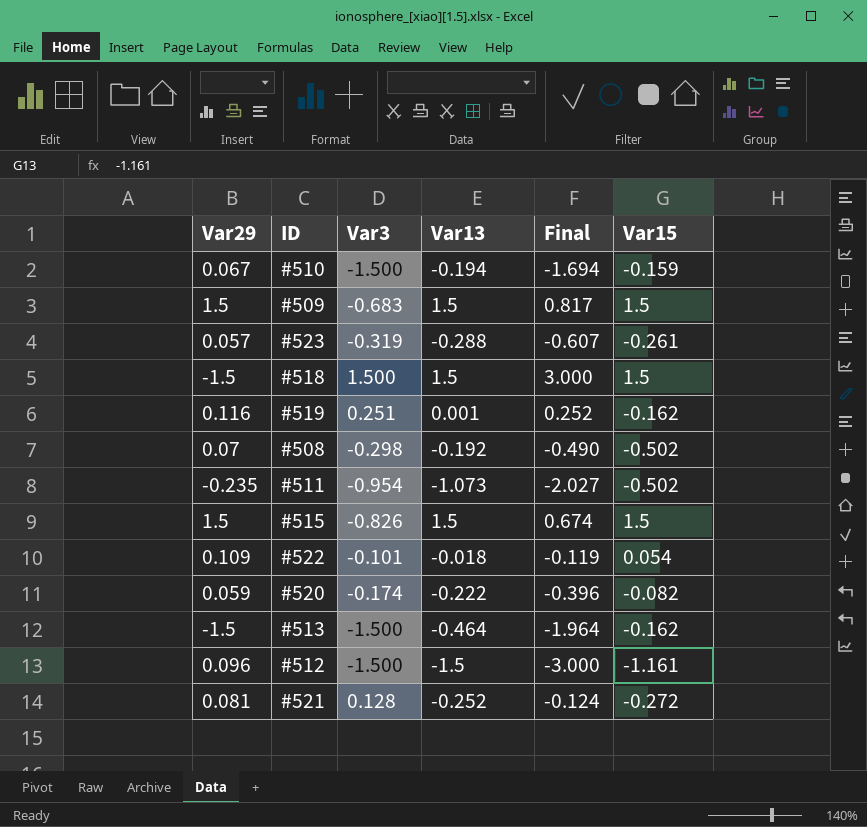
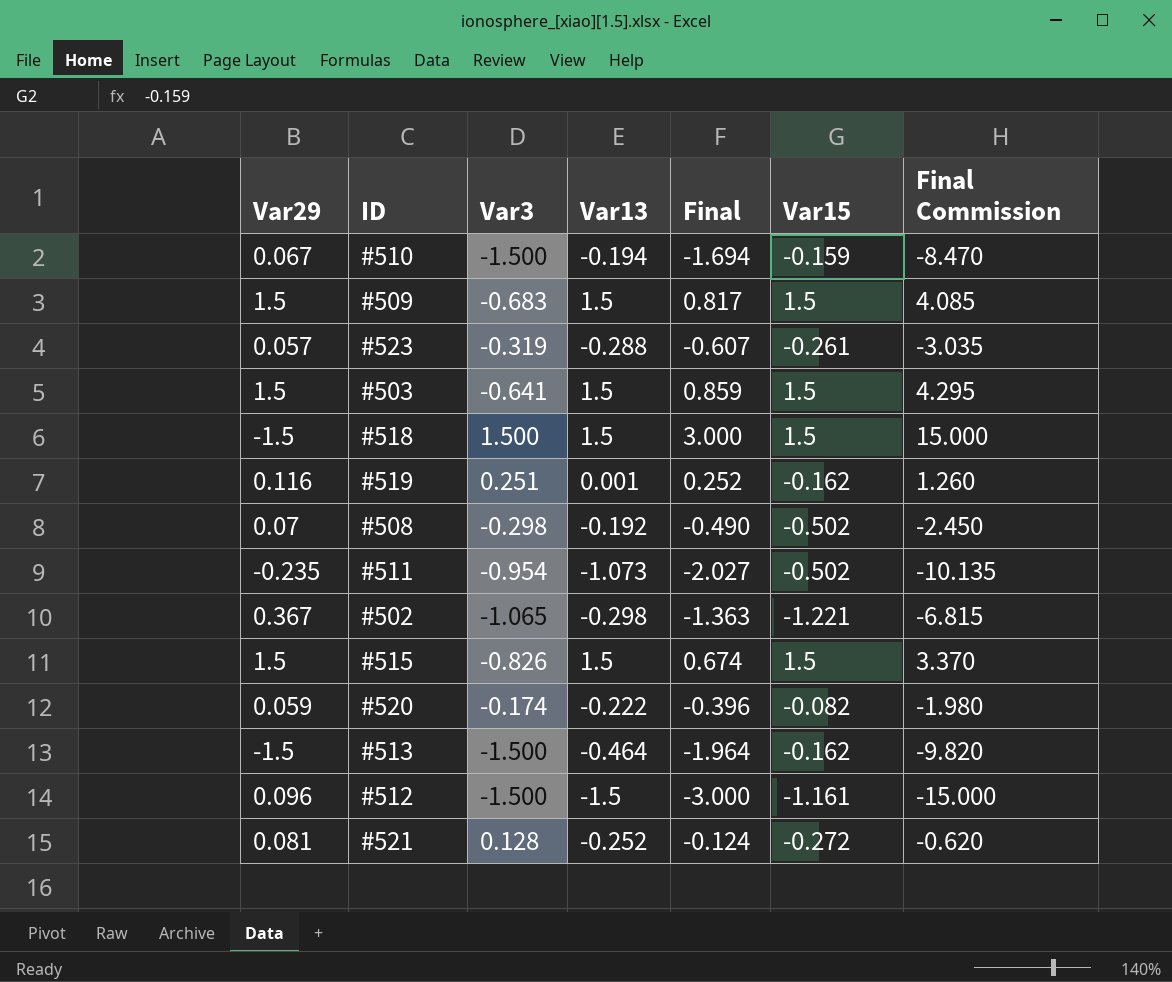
column Final Commission | formula: none -> [Final] * 5
row #522: 0.109 | -0.101 | -0.018 | -0.119 | 0.054 -> none
row #503: none -> 1.5 | -0.641 | 1.5 | 0.859 | 1.5 | 4.295
row #502: none -> 0.367 | -1.065 | -0.298 | -1.363 | -1.221 | -6.815

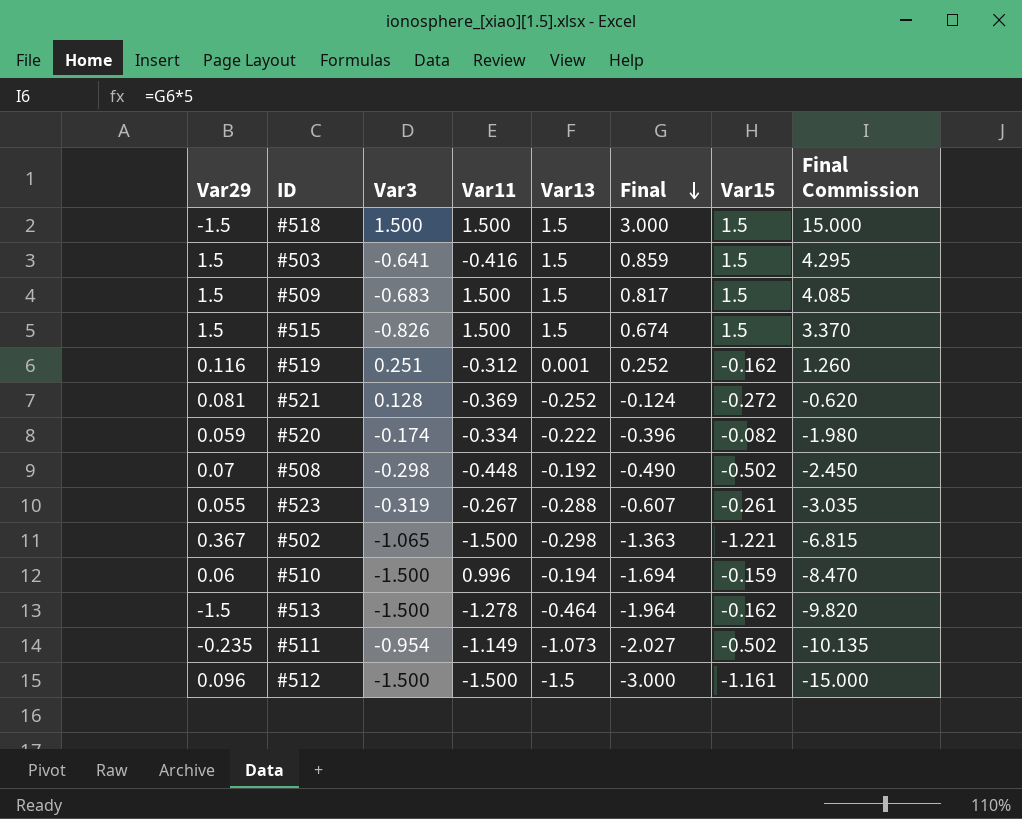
row order: none -> Final descending
column Var11 | position: none -> 4
#523 | Var29: 0.057 -> 0.055
#510 | Var29: 0.067 -> 0.06

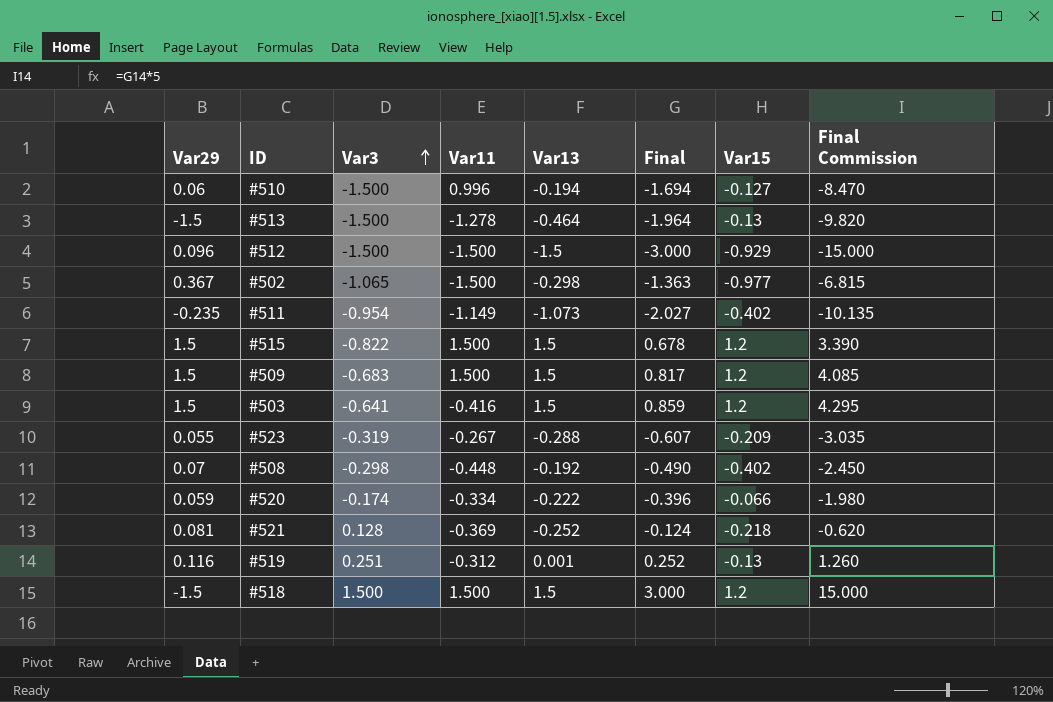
row order: Final descending -> Var3 ascending
#510 | Var15: -0.159 -> -0.127
#513 | Var15: -0.162 -> -0.13
#512 | Var15: -1.161 -> -0.929
#502 | Var15: -1.221 -> -0.977
#511 | Var15: -0.502 -> -0.402
#515 | Var3: -0.826 -> -0.822
#515 | Final: 0.674 -> 0.678
#515 | Var15: 1.5 -> 1.2
#515 | Final Commission: 3.370 -> 3.390
#509 | Var15: 1.5 -> 1.2
#503 | Var15: 1.5 -> 1.2
#523 | Var15: -0.261 -> -0.209
#508 | Var15: -0.502 -> -0.402
#520 | Var15: -0.082 -> -0.066
#521 | Var15: -0.272 -> -0.218
#519 | Var15: -0.162 -> -0.13
#518 | Var15: 1.5 -> 1.2

